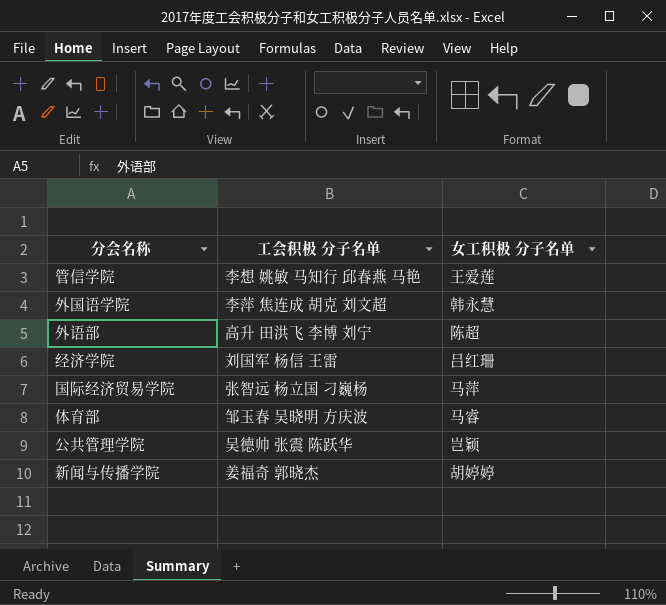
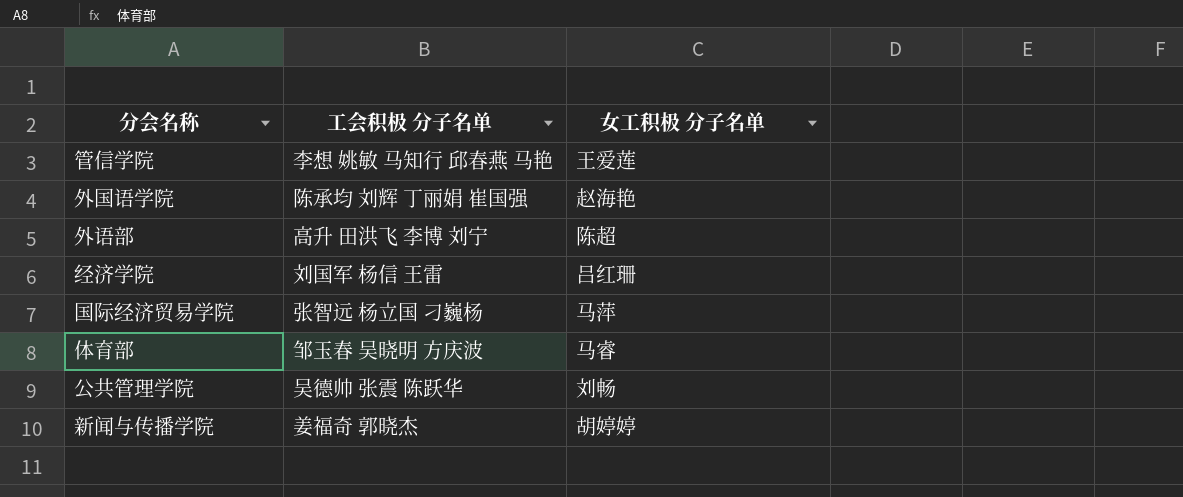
外国语学院 | 工会积极 分子名单: 李萍 焦连成 胡克 刘文超 -> 陈承均 刘辉 丁丽娟 崔国强
外国语学院 | 女工积极 分子名单: 韩永慧 -> 赵海艳
公共管理学院 | 女工积极 分子名单: 岂颖 -> 刘畅

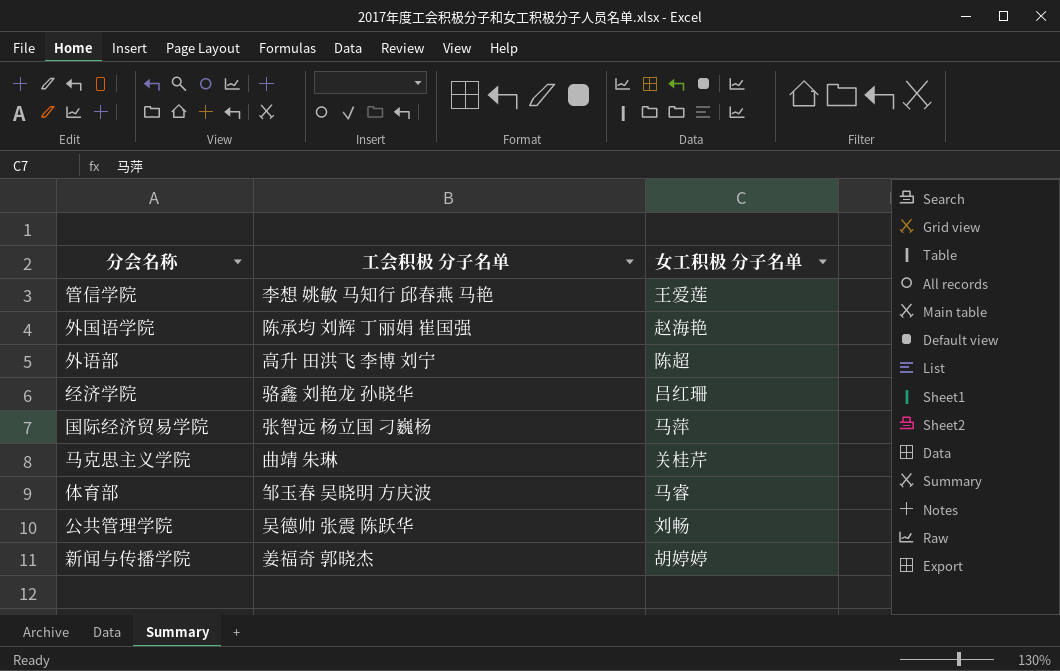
经济学院 | 工会积极 分子名单: 刘国军 杨信 王雷 -> 骆鑫 刘艳龙 孙晓华
row 马克思主义学院: none -> 曲靖 朱琳 | 关桂芹

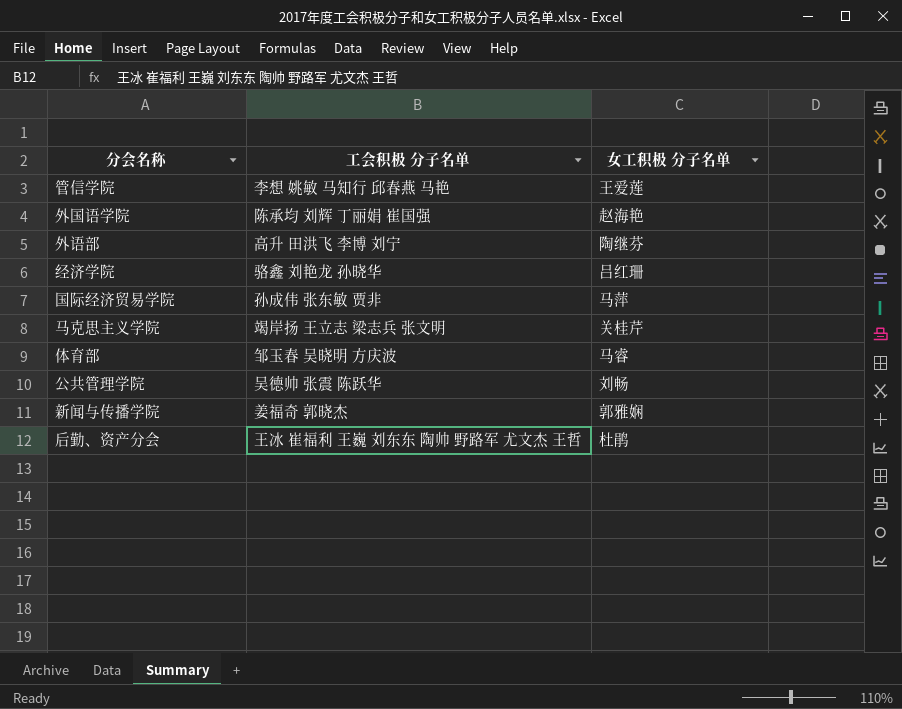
外语部 | 女工积极 分子名单: 陈超 -> 陶继芬
国际经济贸易学院 | 工会积极 分子名单: 张智远 杨立国 刁巍杨 -> 孙成伟 张东敏 贾非
马克思主义学院 | 工会积极 分子名单: 曲靖 朱琳 -> 竭岸扬 王立志 梁志兵 张文明
新闻与传播学院 | 女工积极 分子名单: 胡婷婷 -> 郭雅娴
row 后勤、资产分会: none -> 王冰 崔福利 王巍 刘东东 陶帅 野路军 尤文杰 王哲 | 杜鹃

